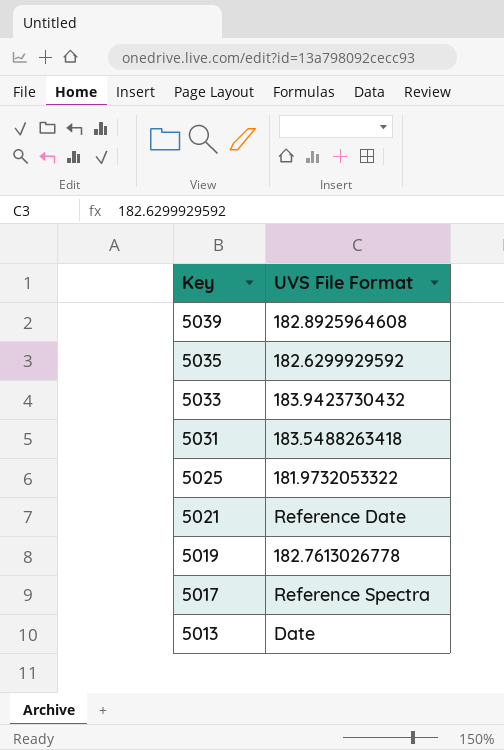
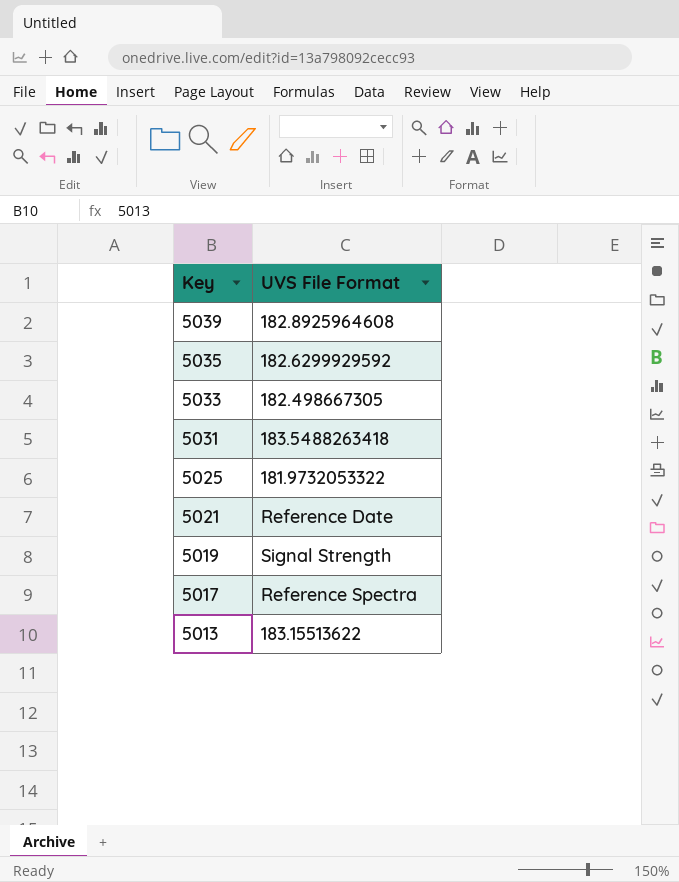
5033 | UVS File Format: 183.9423730432 -> 182.498667305
5019 | UVS File Format: 182.7613026778 -> Signal Strength
5013 | UVS File Format: Date -> 183.15513622

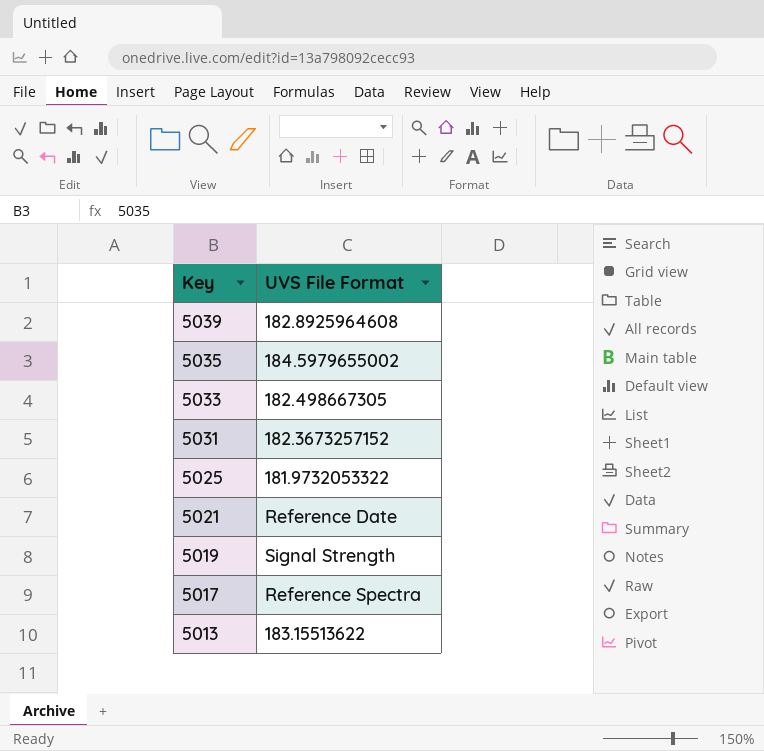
5035 | UVS File Format: 182.6299929592 -> 184.5979655002
5031 | UVS File Format: 183.5488263418 -> 182.3673257152

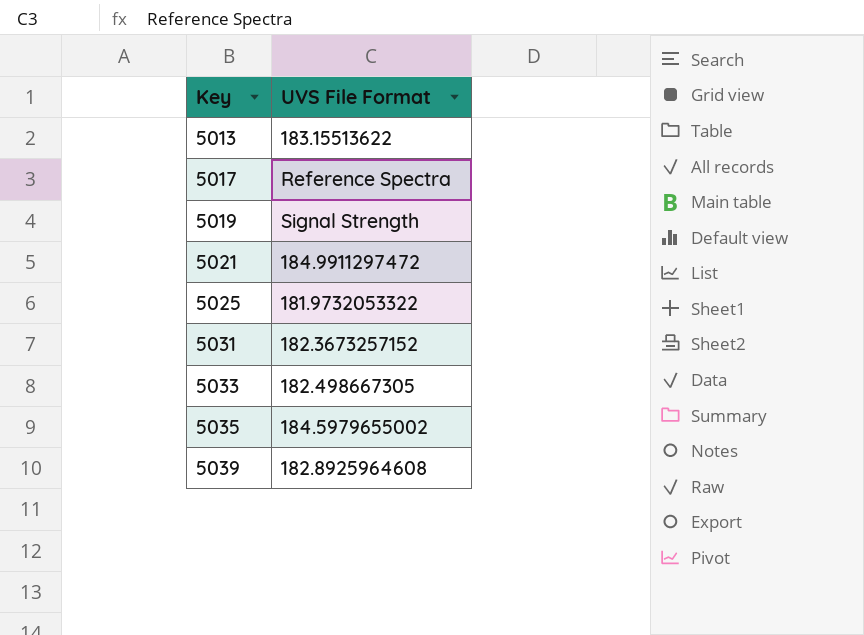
row order: Key descending -> Key ascending
5021 | UVS File Format: Reference Date -> 184.9911297472

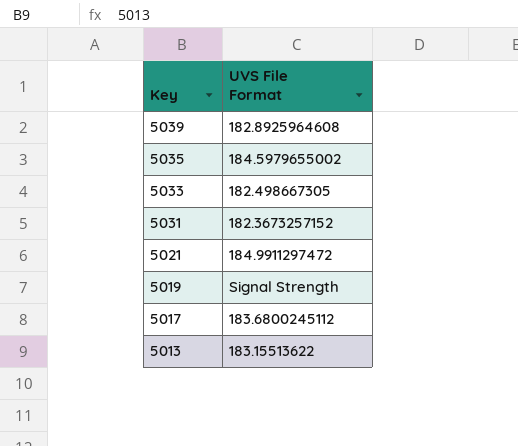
row order: Key ascending -> Key descending
row 5025: 181.9732053322 -> none
5017 | UVS File Format: Reference Spectra -> 183.6800245112

